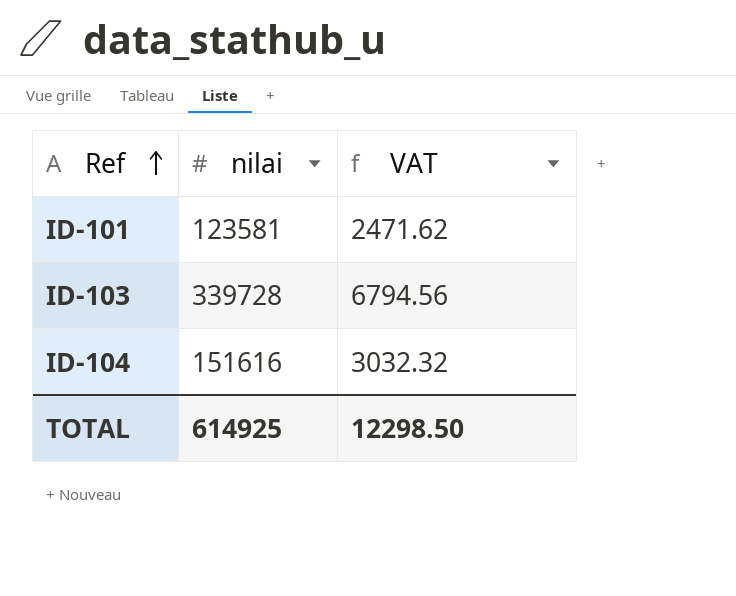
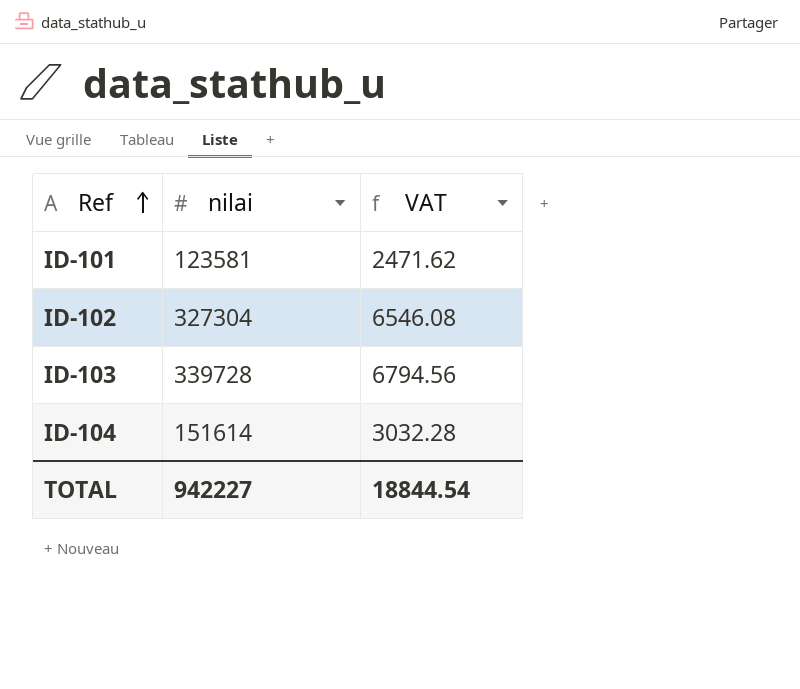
row ID-102: none -> 327304 | 6546.08
ID-104 | nilai: 151616 -> 151614
ID-104 | VAT: 3032.32 -> 3032.28
TOTAL | nilai: 614925 -> 942227
TOTAL | VAT: 12298.50 -> 18844.54

